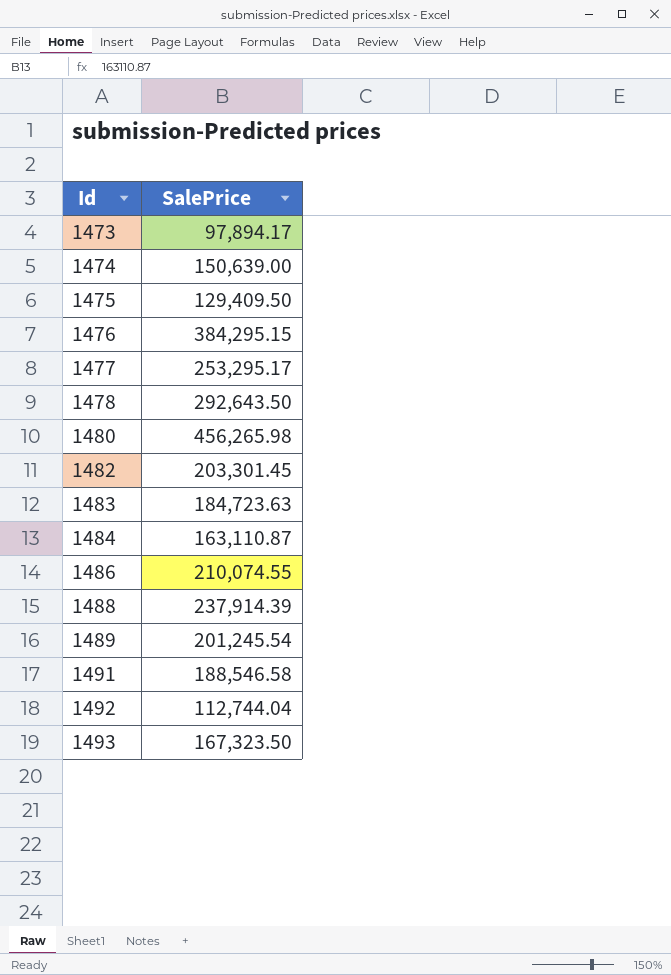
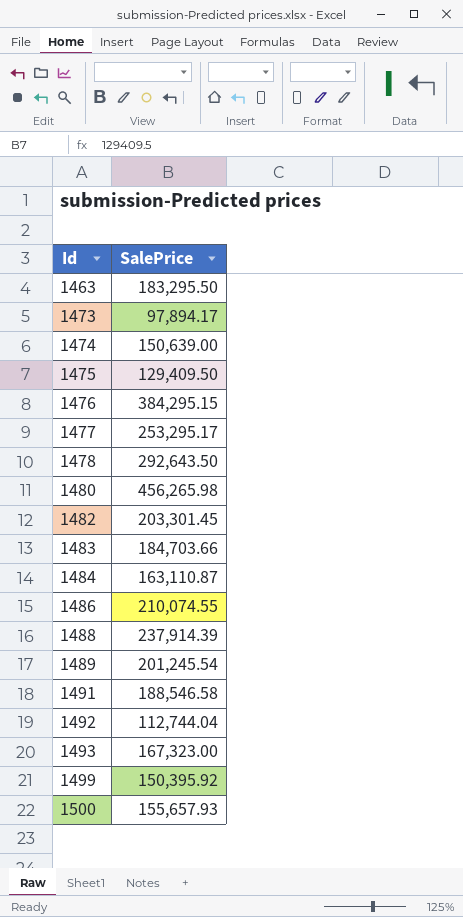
row 1463: none -> 183,295.50
1483 | SalePrice: 184,723.63 -> 184,703.66
1493 | SalePrice: 167,323.50 -> 167,323.00
row 1499: none -> 150,395.92
row 1500: none -> 155,657.93

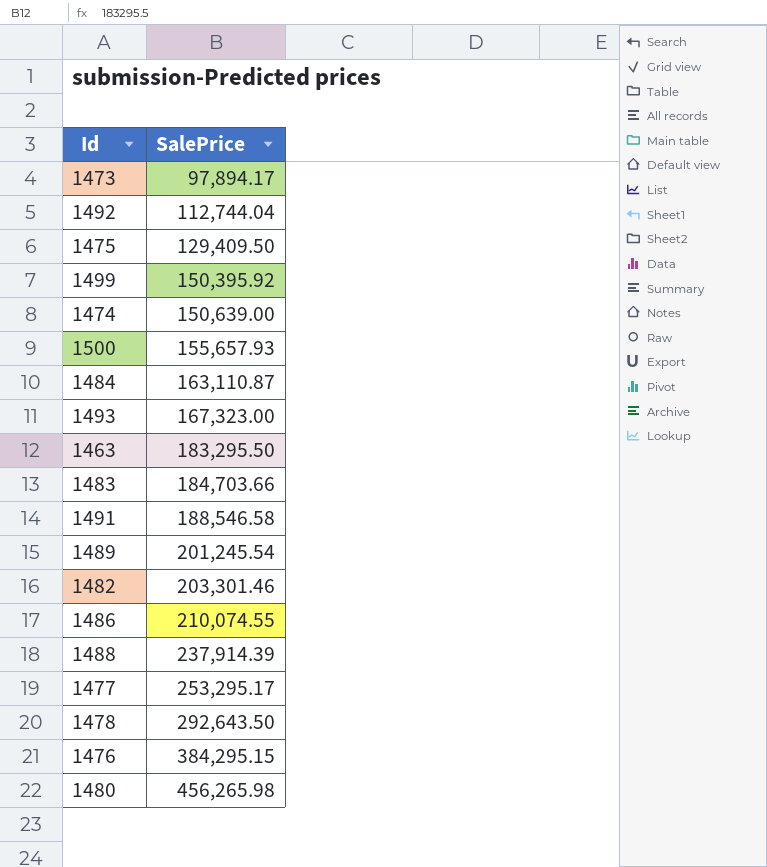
row order: Id ascending -> SalePrice ascending
1482 | SalePrice: 203,301.45 -> 203,301.46

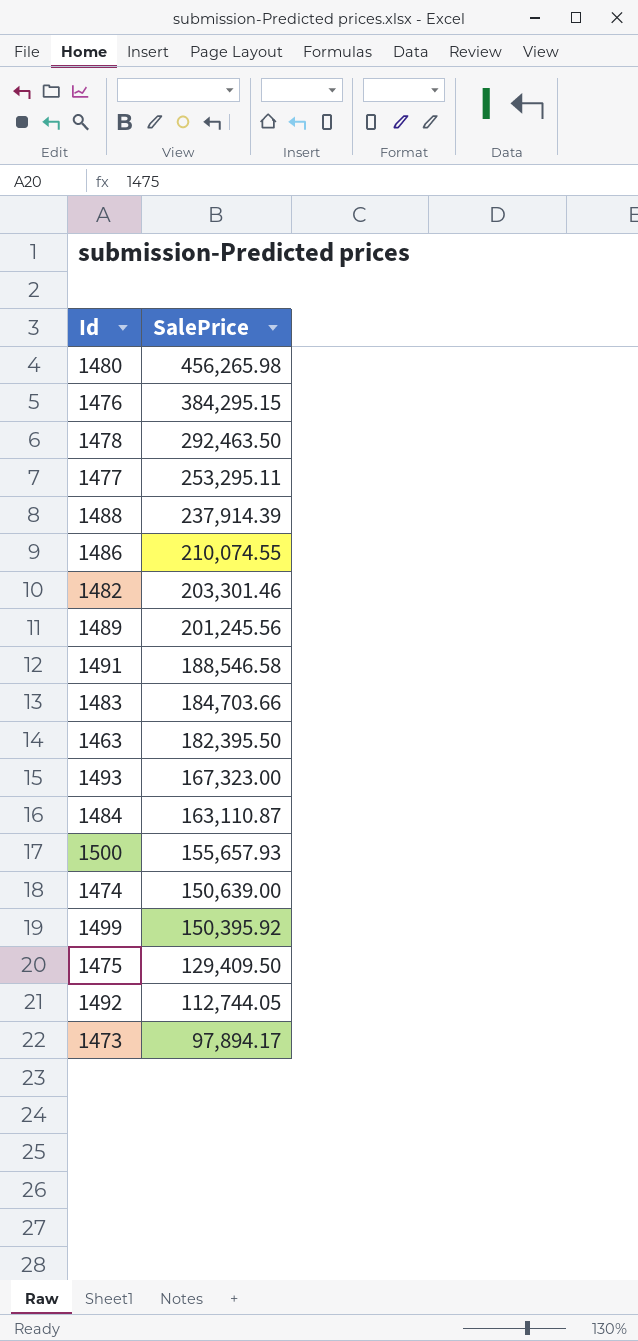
row order: SalePrice ascending -> SalePrice descending
1478 | SalePrice: 292,643.50 -> 292,463.50
1477 | SalePrice: 253,295.17 -> 253,295.11
1489 | SalePrice: 201,245.54 -> 201,245.56
1463 | SalePrice: 183,295.50 -> 182,395.50
1492 | SalePrice: 112,744.04 -> 112,744.05

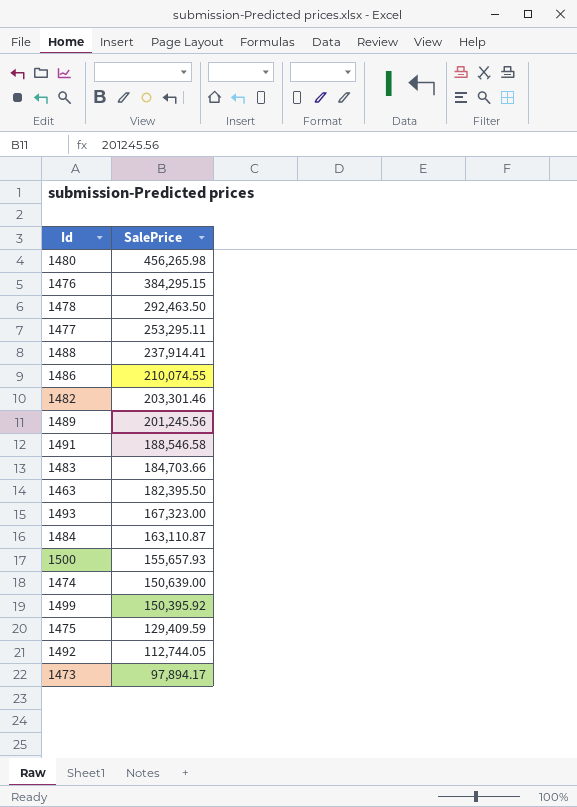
1488 | SalePrice: 237,914.39 -> 237,914.41
1475 | SalePrice: 129,409.50 -> 129,409.59

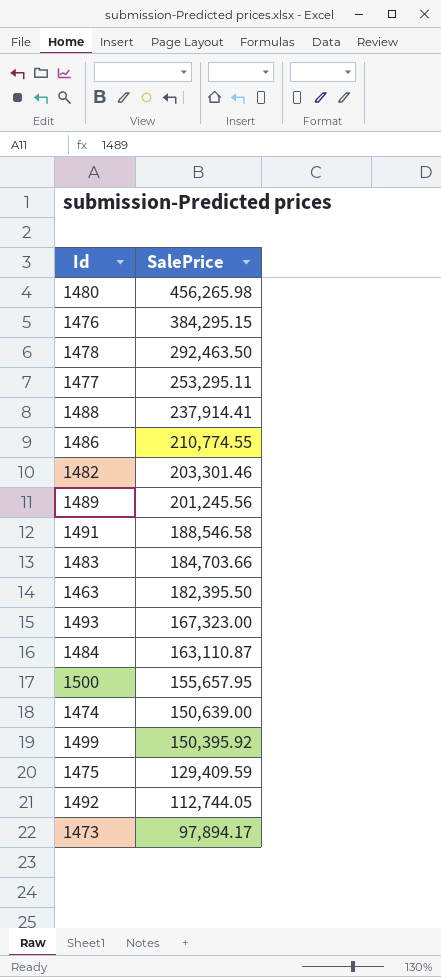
1486 | SalePrice: 210,074.55 -> 210,774.55
1500 | SalePrice: 155,657.93 -> 155,657.95

